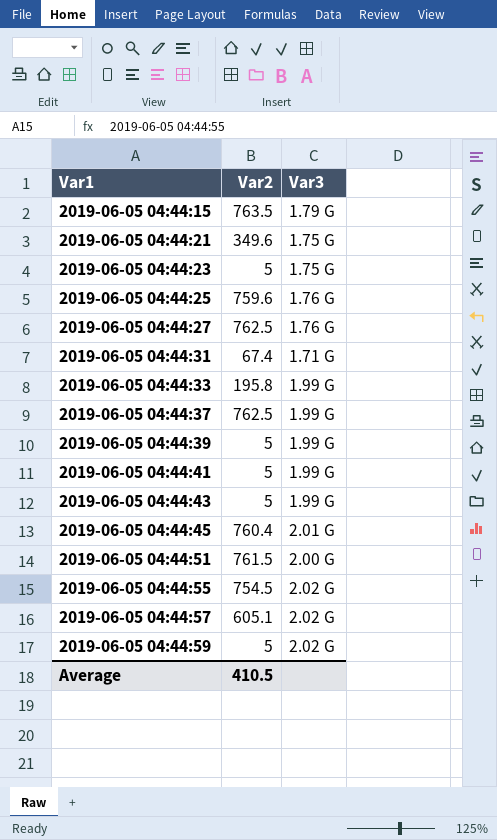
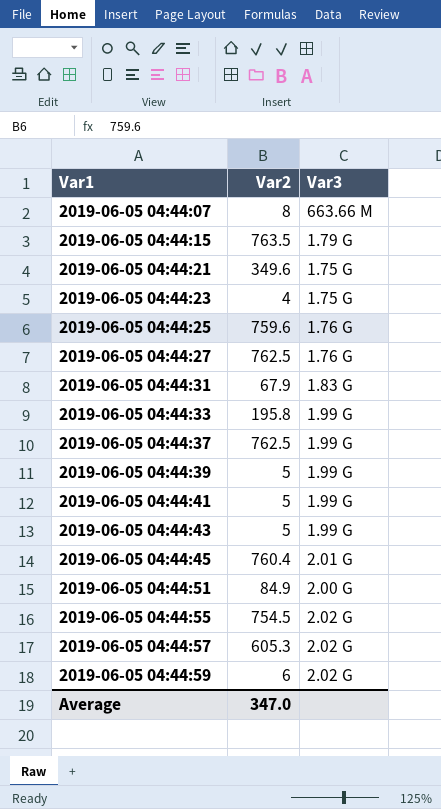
row 2019-06-05 04:44:07: none -> 8 | 663.66 M
2019-06-05 04:44:23 | Var2: 5 -> 4
2019-06-05 04:44:31 | Var2: 67.4 -> 67.9
2019-06-05 04:44:31 | Var3: 1.71 G -> 1.83 G
2019-06-05 04:44:51 | Var2: 761.5 -> 84.9
2019-06-05 04:44:57 | Var2: 605.1 -> 605.3
2019-06-05 04:44:59 | Var2: 5 -> 6
Average | Var2: 410.5 -> 347.0

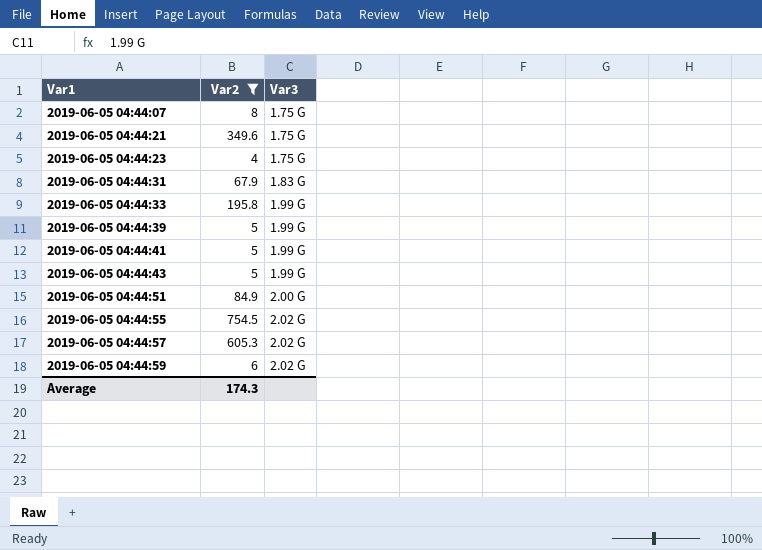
filter: none -> Var2 <= 754.5
2019-06-05 04:44:07 | Var3: 663.66 M -> 1.75 G
Average | Var2: 347.0 -> 174.3

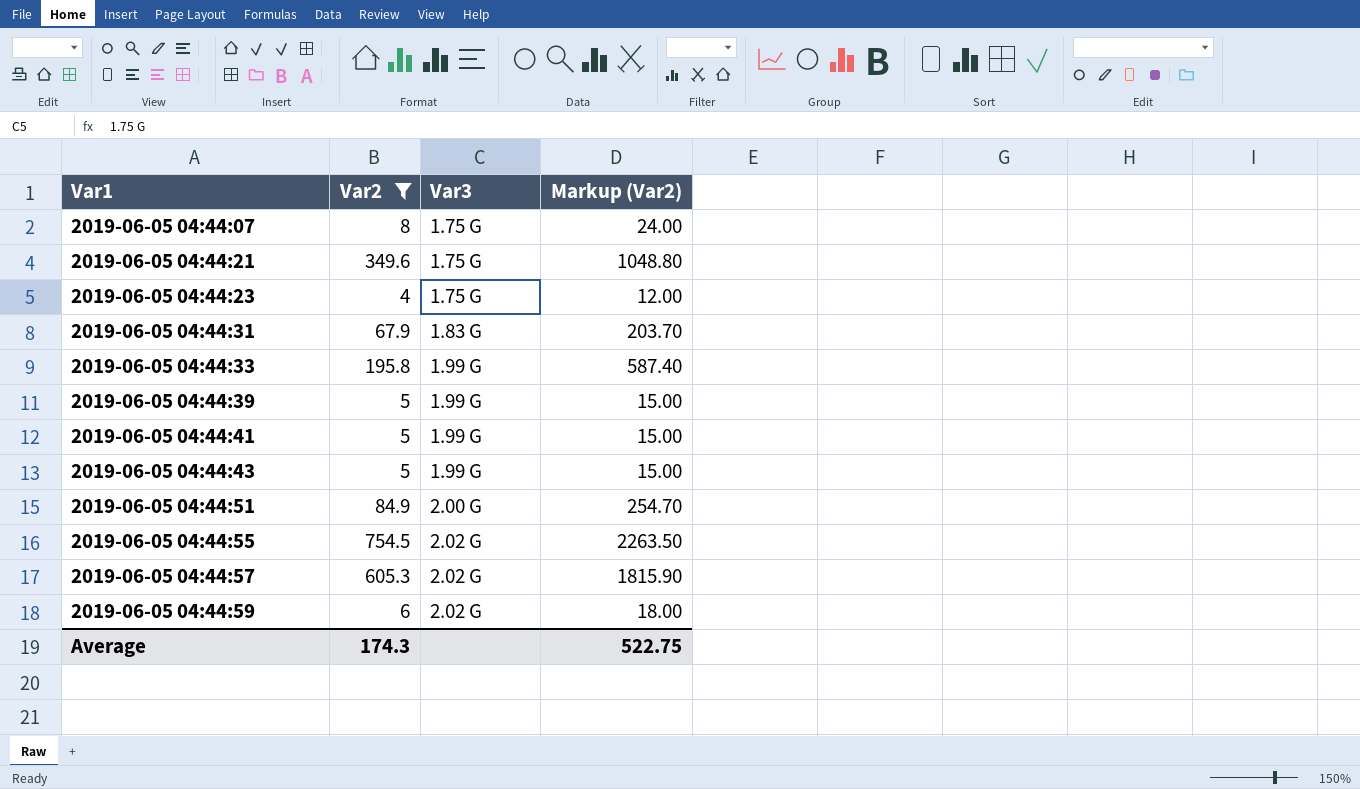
column Markup (Var2) | formula: none -> [Var2] * 3

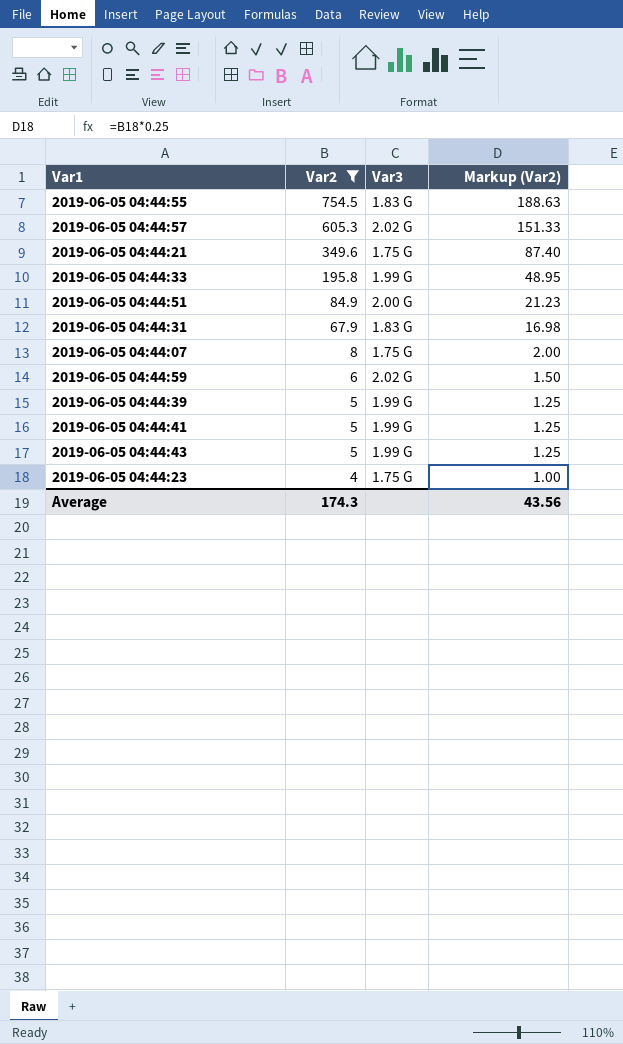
row order: Var1 ascending -> Var2 descending
column Markup (Var2) | formula: [Var2] * 3 -> [Var2] * 0.25
2019-06-05 04:44:55 | Var3: 2.02 G -> 1.83 G
Average | Markup (Var2): 522.75 -> 43.56

